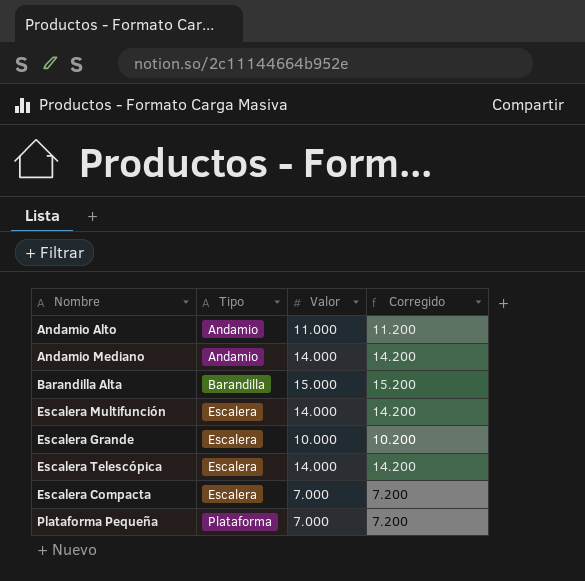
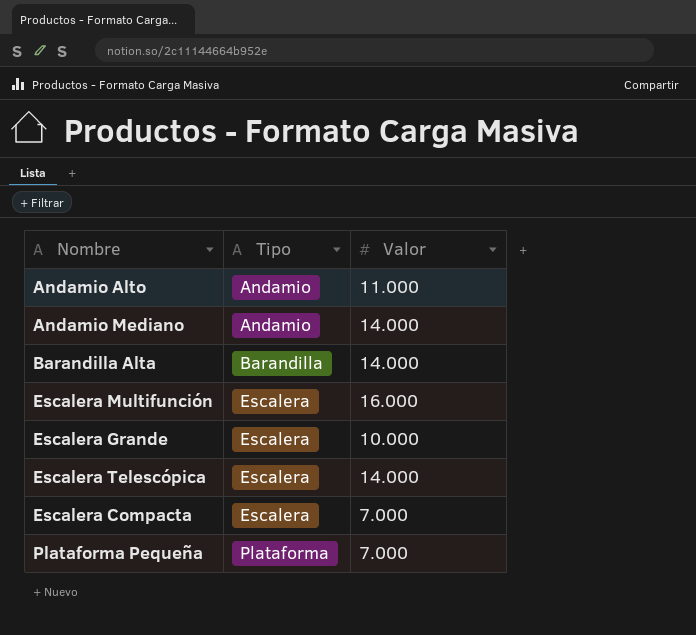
column Corregido | formula: [Valor] + 200 -> none
Barandilla Alta | Valor: 15.000 -> 14.000
Escalera Multifunción | Valor: 14.000 -> 16.000

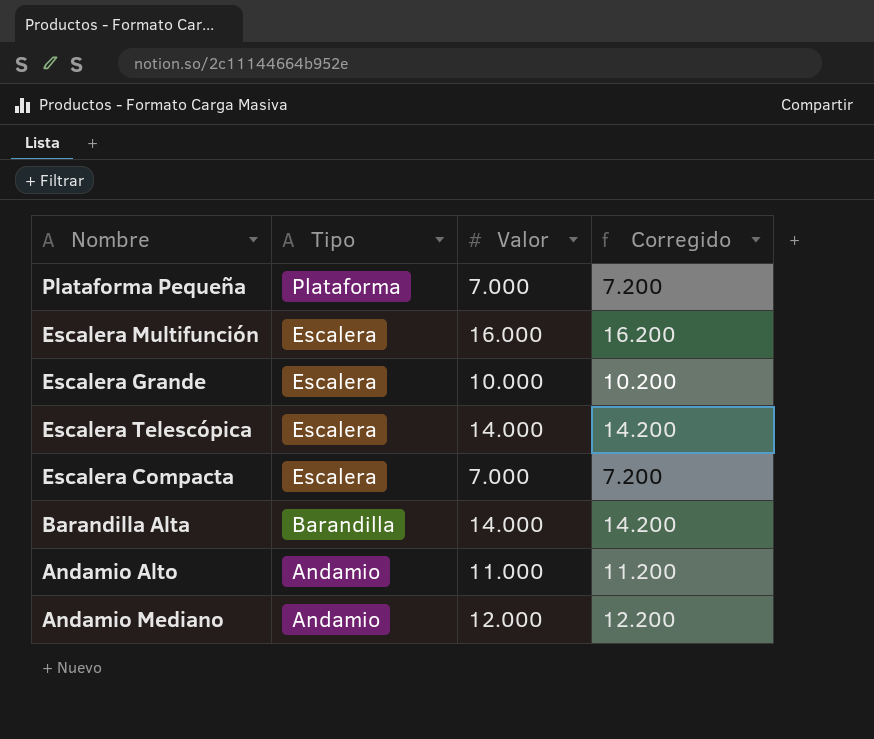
row order: Tipo ascending -> Tipo descending
column Corregido | formula: none -> [Valor] + 200
Andamio Mediano | Valor: 14.000 -> 12.000

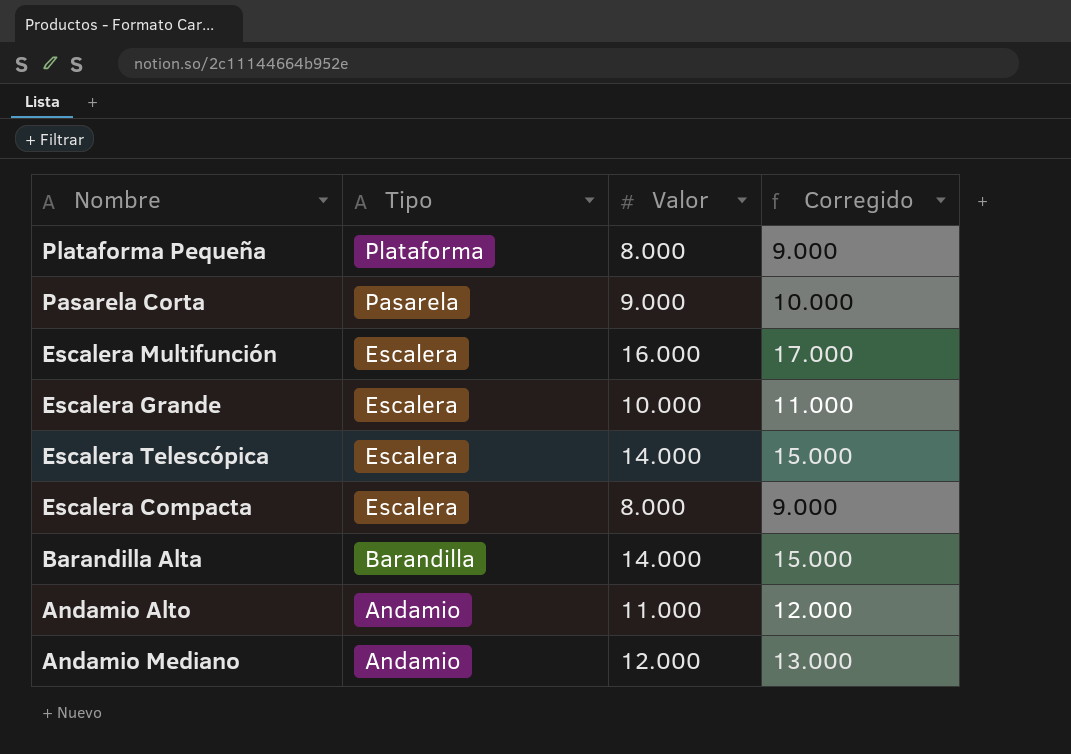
column Corregido | formula: [Valor] + 200 -> [Valor] + 1000
Plataforma Pequeña | Valor: 7.000 -> 8.000
row Pasarela Corta: none -> Pasarela | 9.000 | 10.000
Escalera Compacta | Valor: 7.000 -> 8.000

